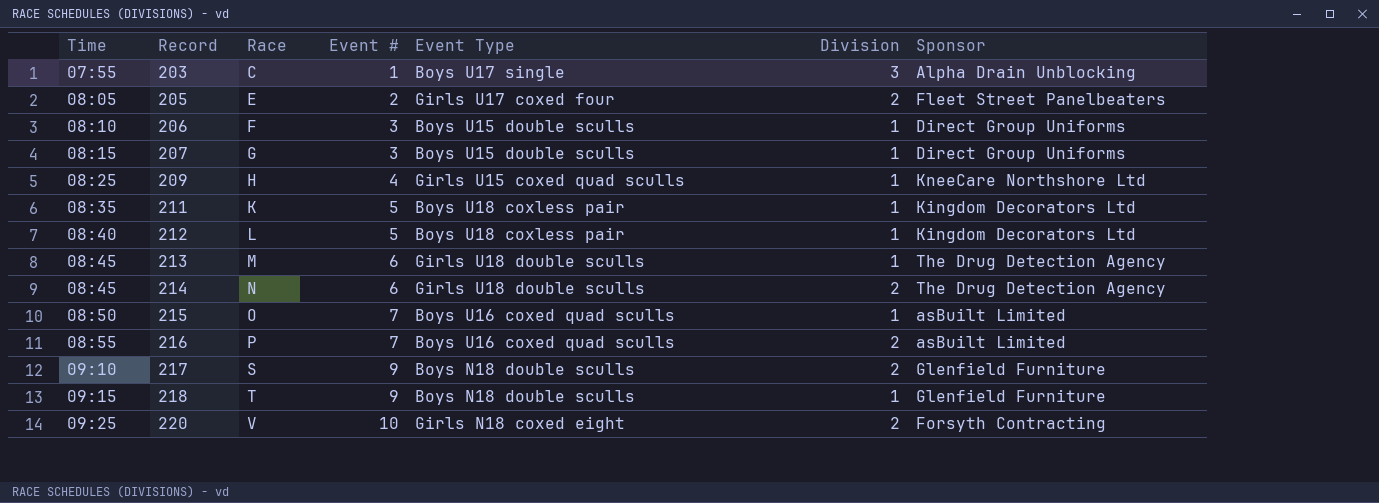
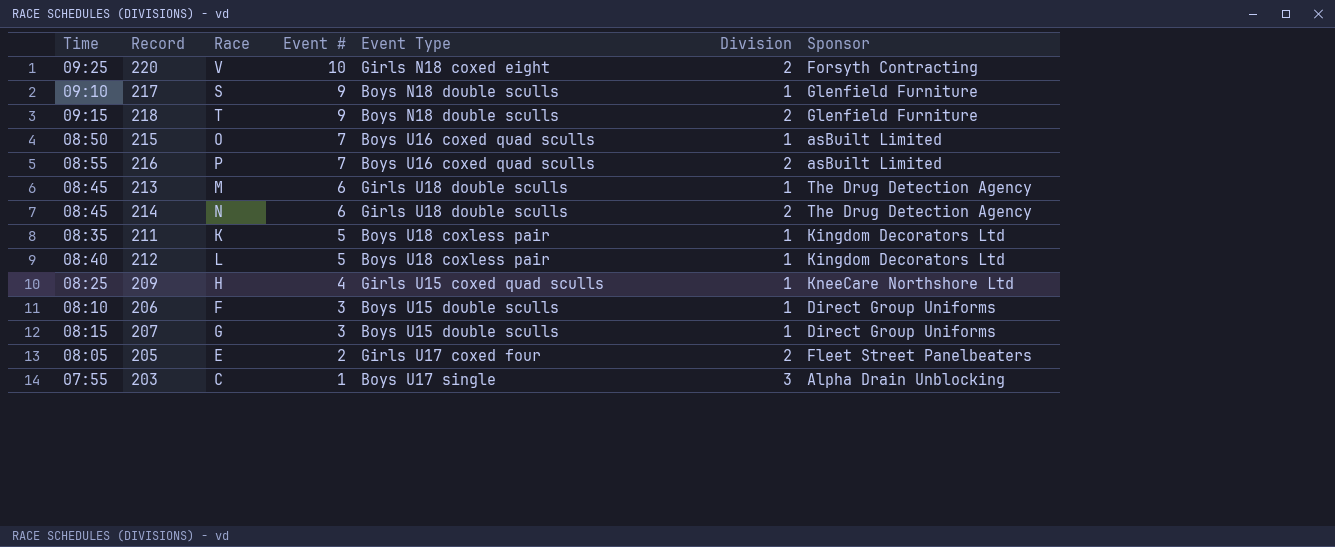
row order: Time ascending -> Event # descending
217 | Division: 2 -> 1
218 | Division: 1 -> 2

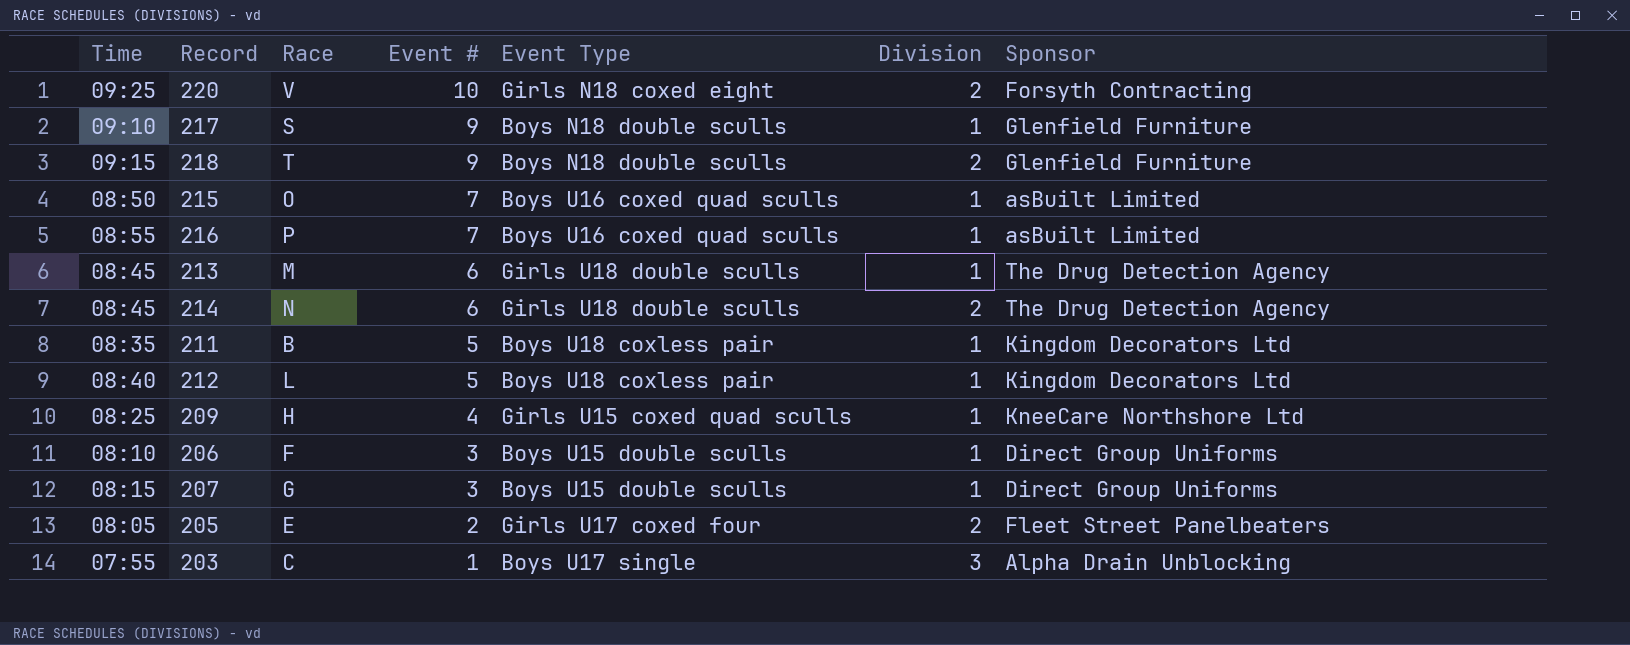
216 | Division: 2 -> 1
211 | Race: K -> B

